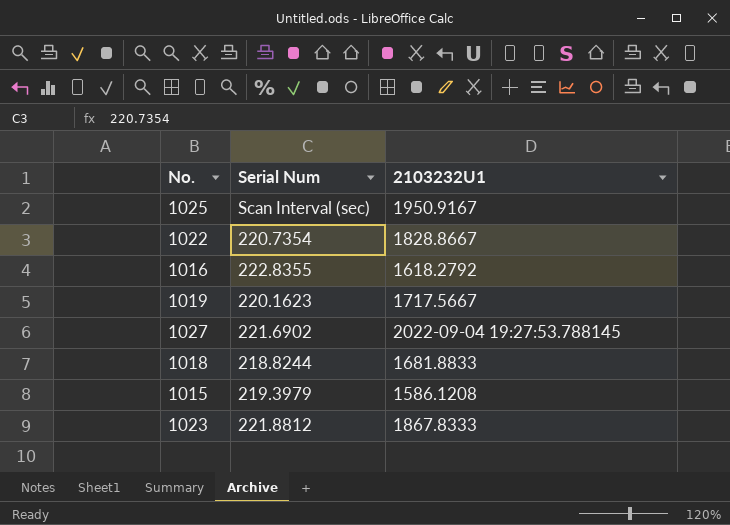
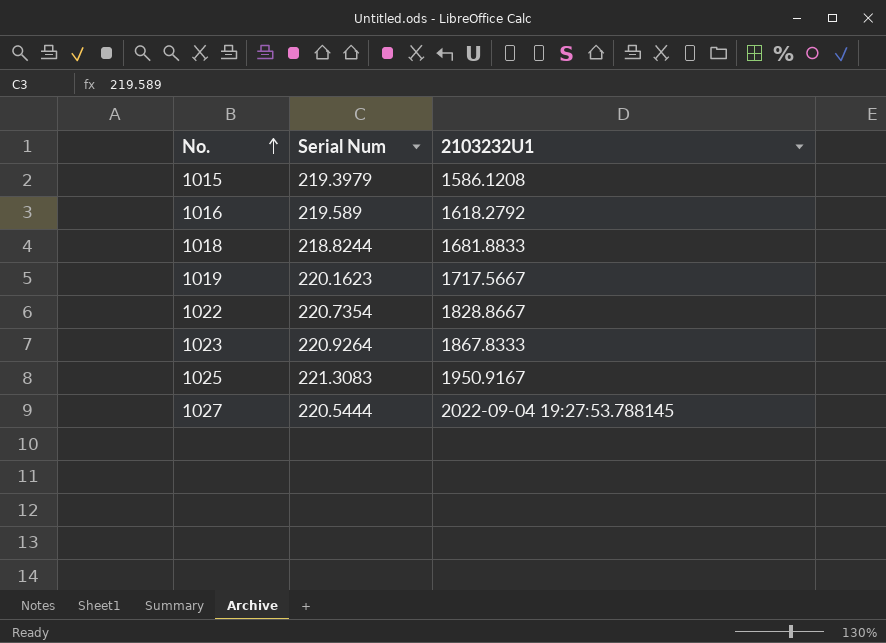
row order: none -> No. ascending
1016 | Serial Num: 222.8355 -> 219.589
1023 | Serial Num: 221.8812 -> 220.9264
1025 | Serial Num: Scan Interval (sec) -> 221.3083
1027 | Serial Num: 221.6902 -> 220.5444

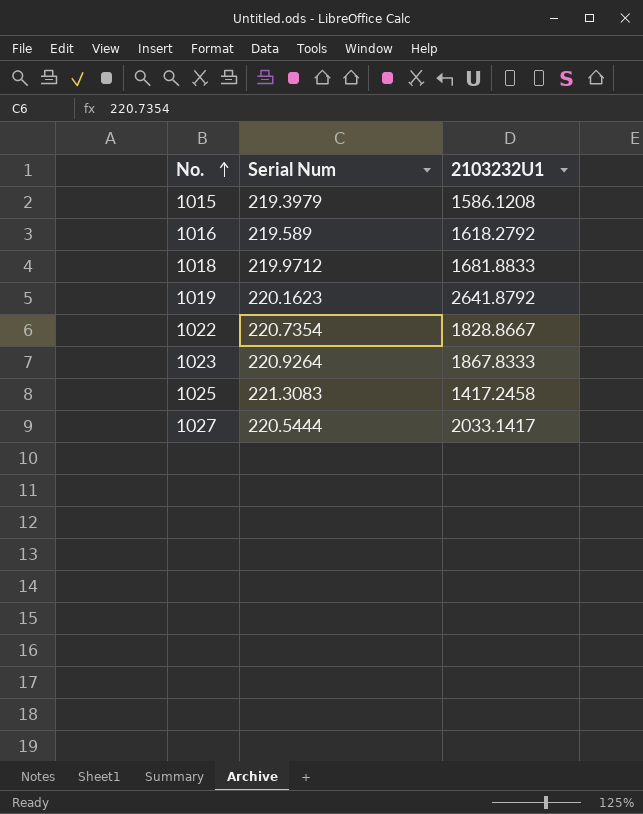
1018 | Serial Num: 218.8244 -> 219.9712
1019 | 2103232U1: 1717.5667 -> 2641.8792
1025 | 2103232U1: 1950.9167 -> 1417.2458
1027 | 2103232U1: 2022-09-04 19:27:53.788145 -> 2033.1417

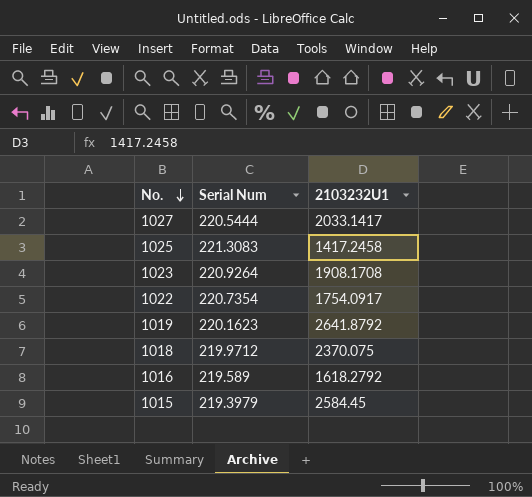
row order: No. ascending -> No. descending
1023 | 2103232U1: 1867.8333 -> 1908.1708
1022 | 2103232U1: 1828.8667 -> 1754.0917
1018 | 2103232U1: 1681.8833 -> 2370.075
1015 | 2103232U1: 1586.1208 -> 2584.45

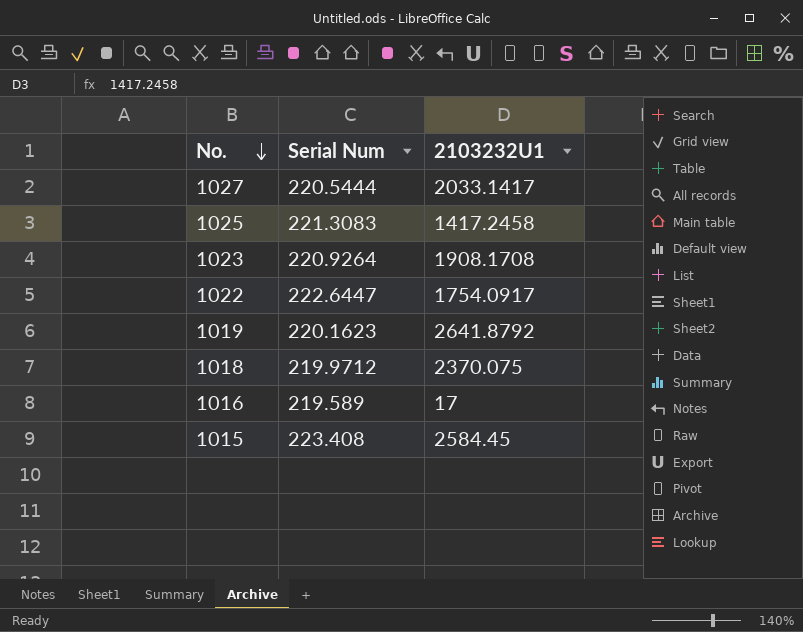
1022 | Serial Num: 220.7354 -> 222.6447
1016 | 2103232U1: 1618.2792 -> 17
1015 | Serial Num: 219.3979 -> 223.408

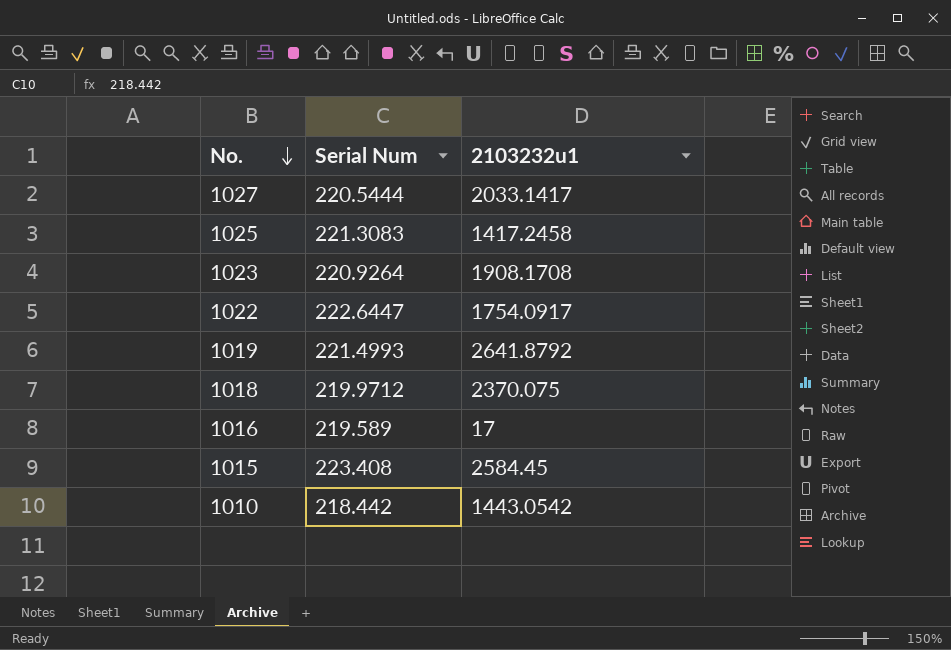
column name: 2103232U1 -> 2103232u1
1019 | Serial Num: 220.1623 -> 221.4993
row 1010: none -> 218.442 | 1443.0542

